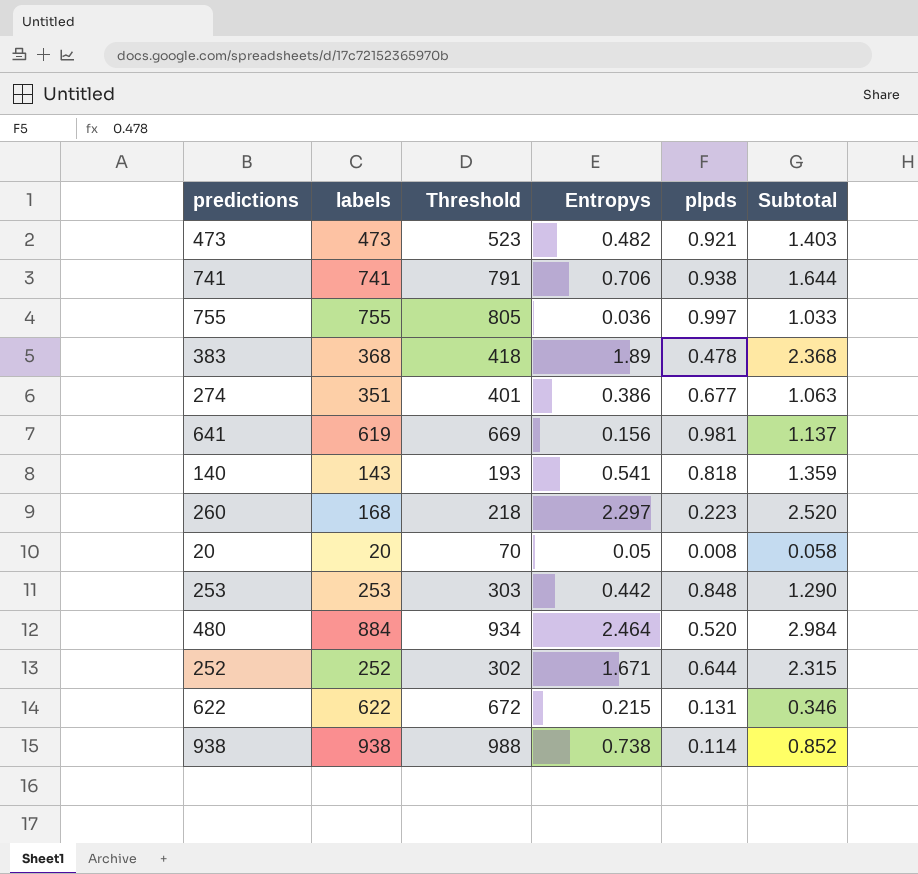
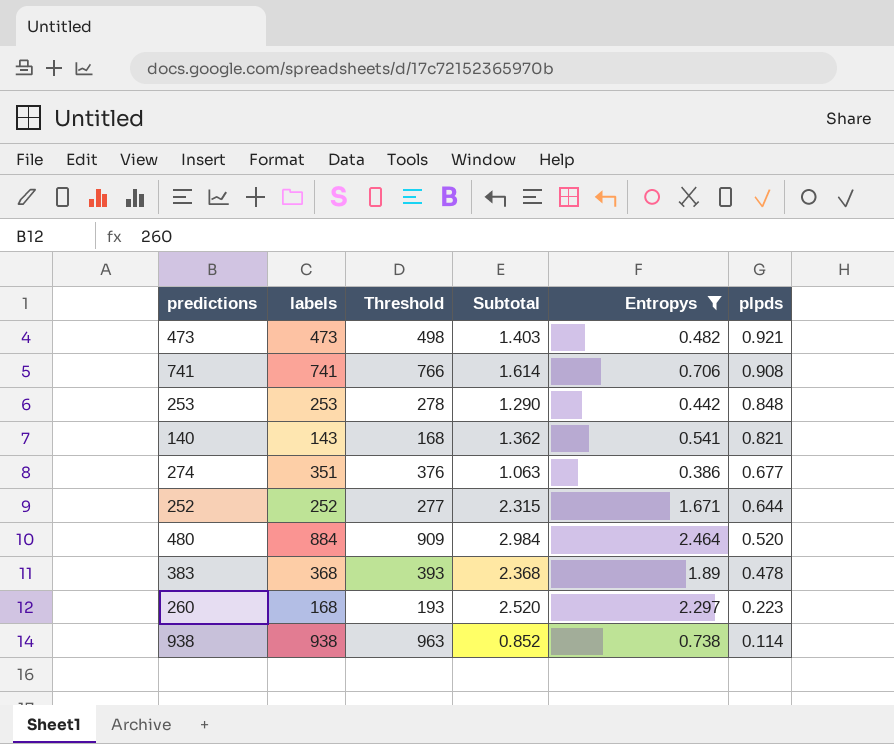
filter: none -> Entropys >= 0.386
row order: none -> plpds descending
column Threshold | formula: [labels] + 50 -> [labels] + 25
column Subtotal | position: 6 -> 4
741 | Subtotal: 1.644 -> 1.614
741 | plpds: 0.938 -> 0.908
140 | Subtotal: 1.359 -> 1.362
140 | plpds: 0.818 -> 0.821

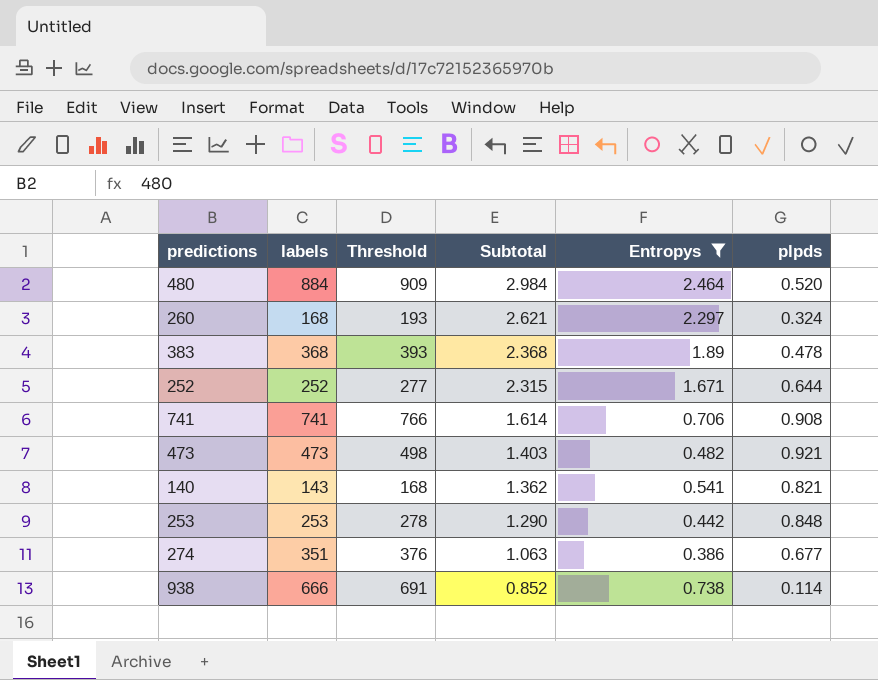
row order: plpds descending -> Subtotal descending
260 | Subtotal: 2.520 -> 2.621
260 | plpds: 0.223 -> 0.324
938 | labels: 938 -> 666
938 | Threshold: 963 -> 691

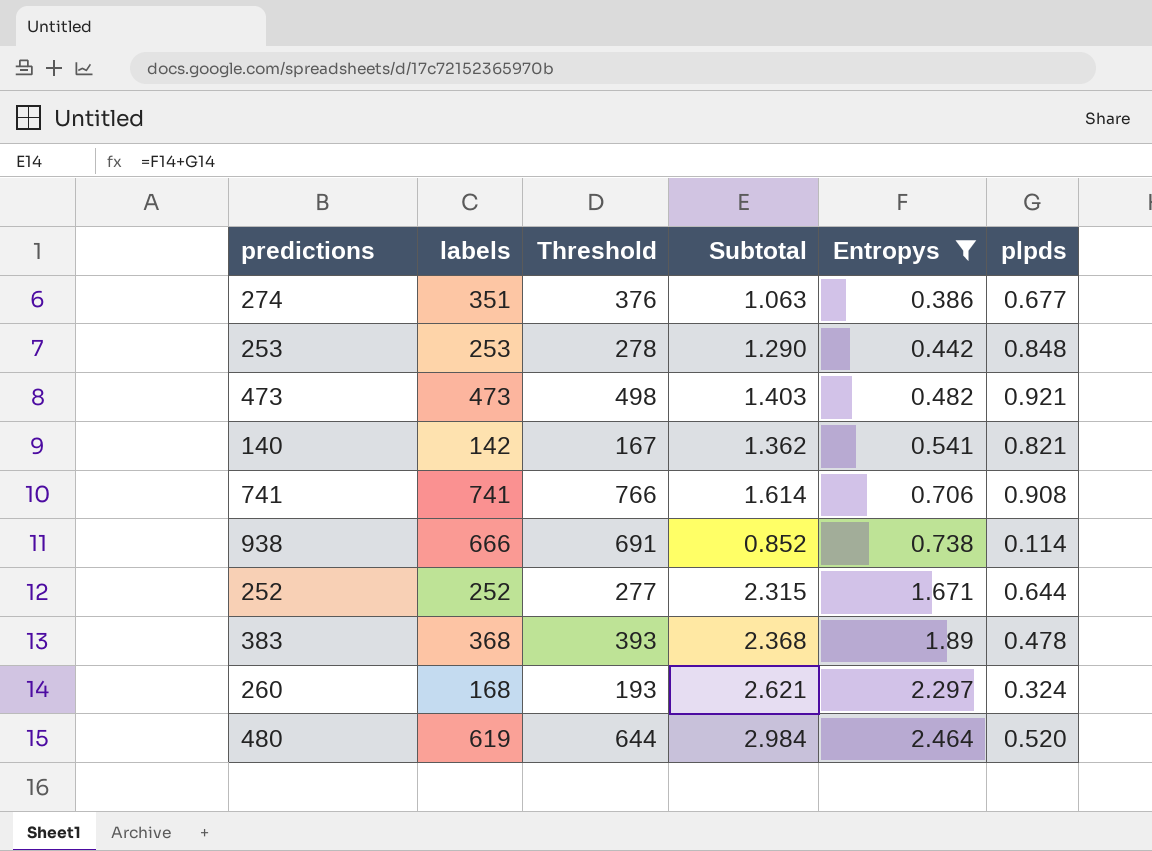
row order: Subtotal descending -> Entropys ascending
140 | labels: 143 -> 142
140 | Threshold: 168 -> 167
480 | labels: 884 -> 619
480 | Threshold: 909 -> 644

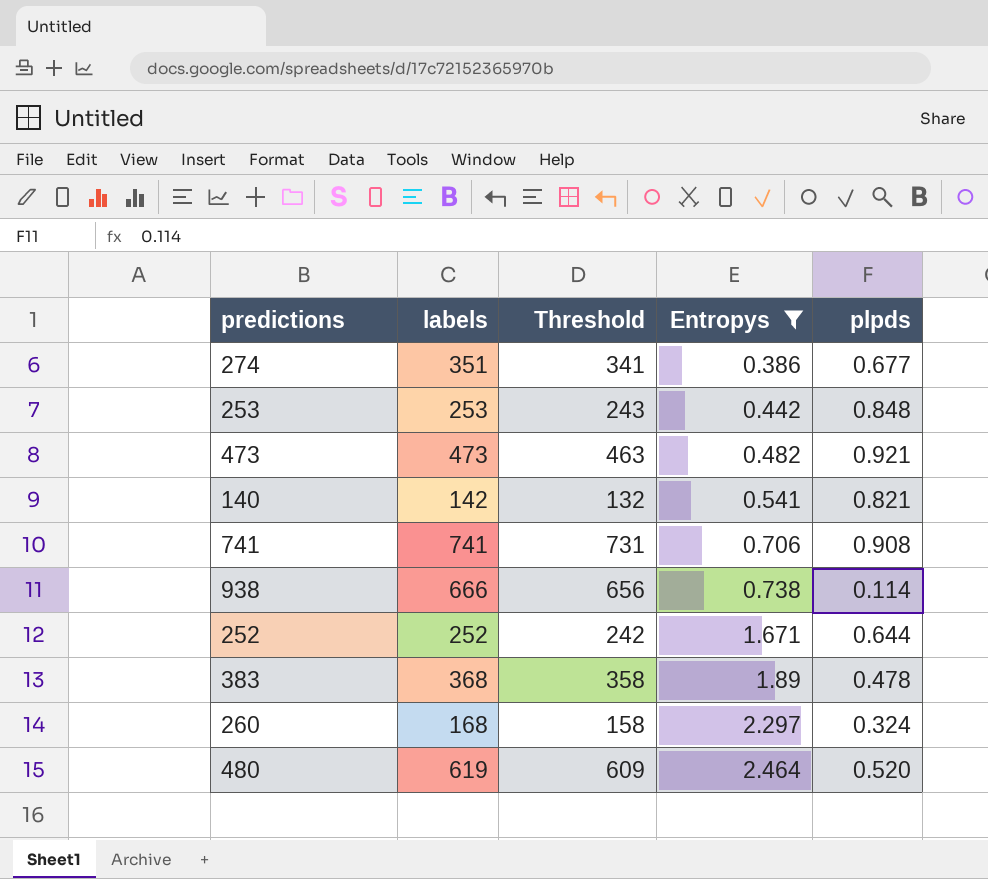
column Subtotal | formula: [Entropys] + [plpds] -> none
column Threshold | formula: [labels] + 25 -> [labels] - 10

